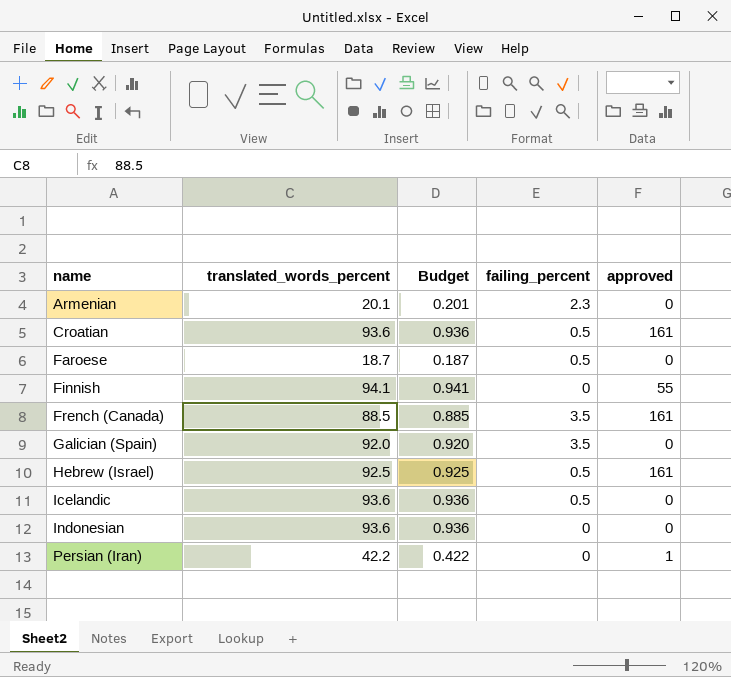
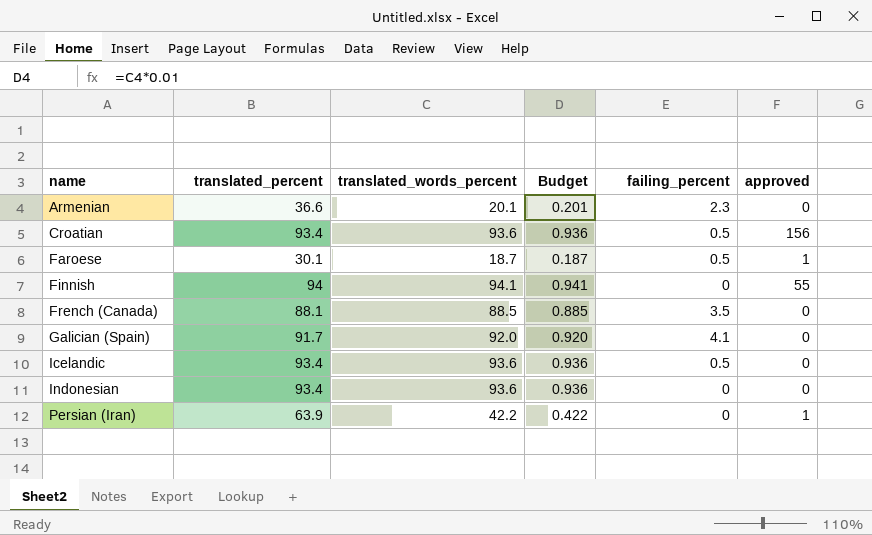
column translated_percent | position: none -> 2
row Hebrew (Israel): 92.5 | 0.925 | 0.5 | 161 -> none
Croatian | approved: 161 -> 156
Faroese | approved: 0 -> 1
French (Canada) | approved: 161 -> 0
Galician (Spain) | failing_percent: 3.5 -> 4.1

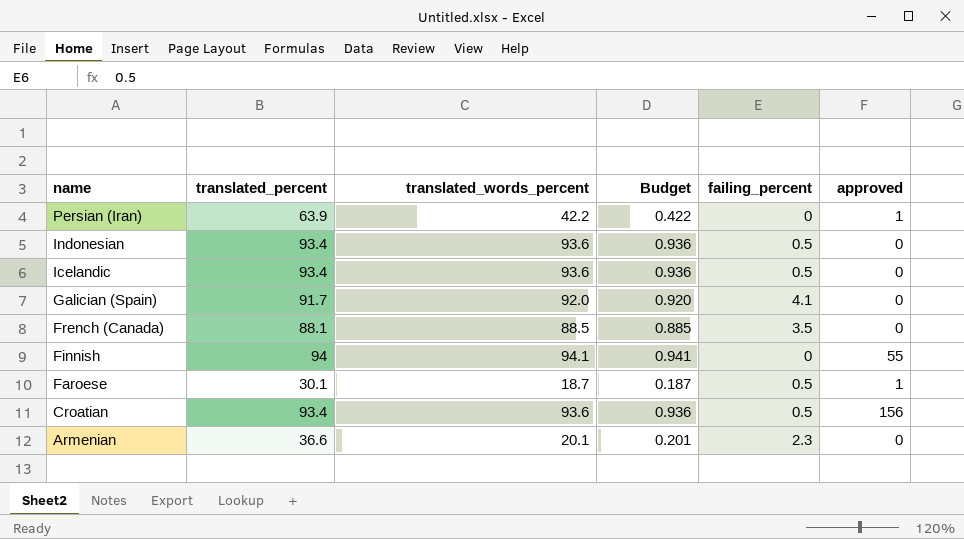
row order: name ascending -> name descending
Indonesian | failing_percent: 0 -> 0.5

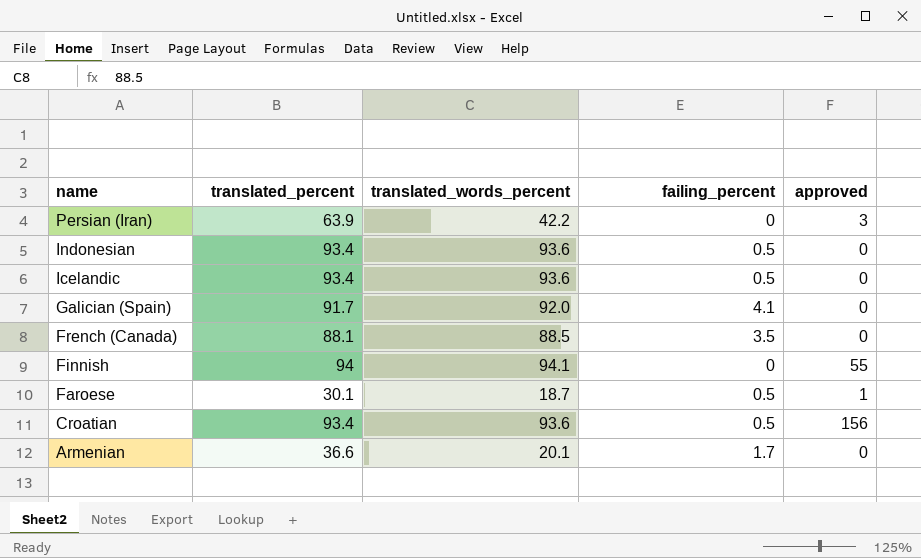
column Budget | formula: [translated_words_percent] * 0.01 -> none
Persian (Iran) | approved: 1 -> 3
Armenian | failing_percent: 2.3 -> 1.7

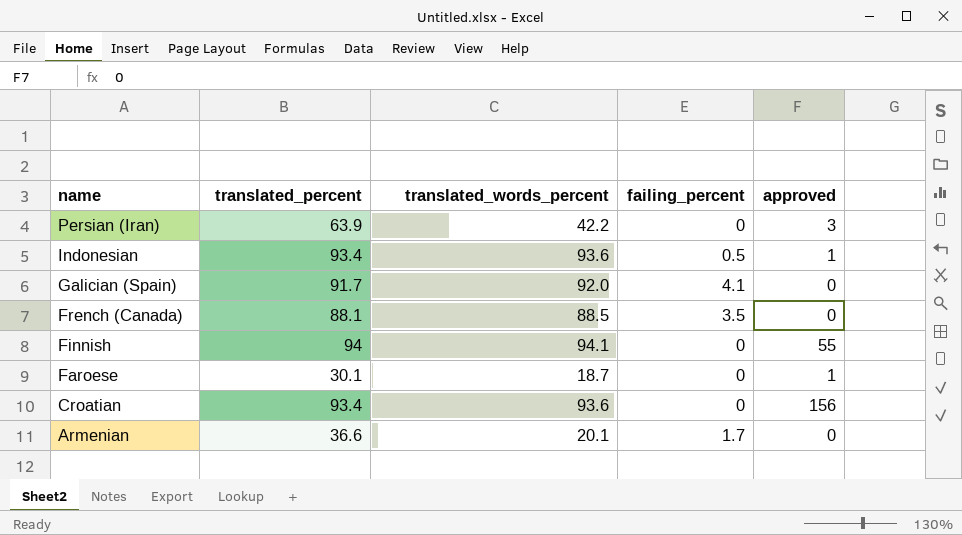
row Icelandic: 93.4 | 93.6 | 0.5 | 0 -> none
Indonesian | approved: 0 -> 1
Faroese | failing_percent: 0.5 -> 0
Croatian | failing_percent: 0.5 -> 0

